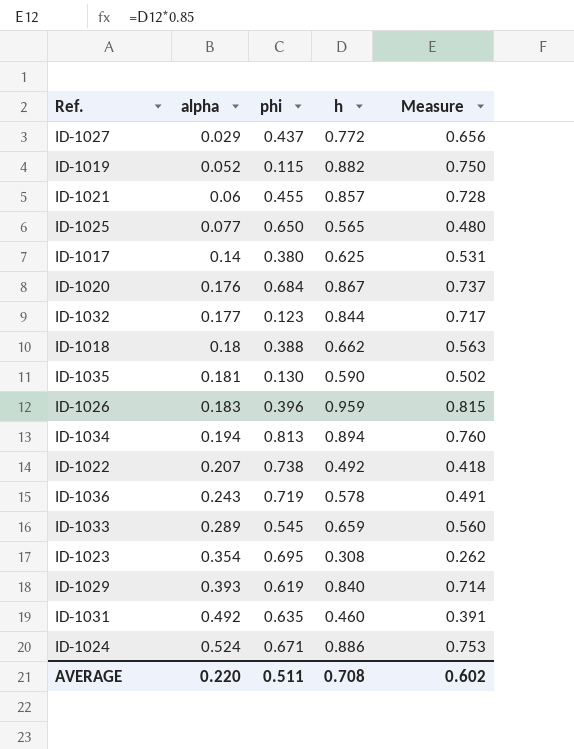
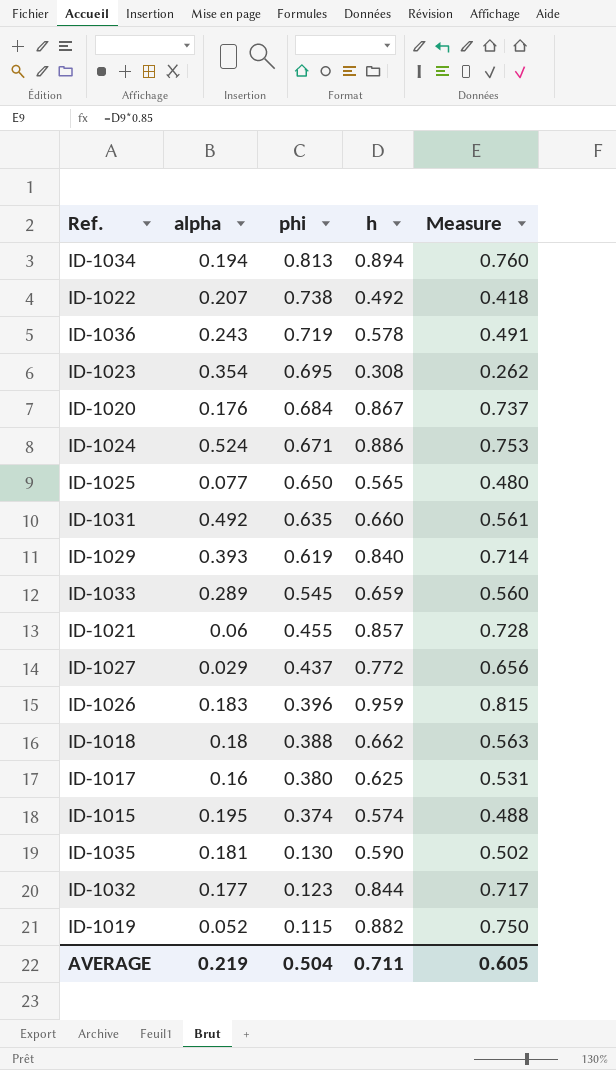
row order: alpha ascending -> phi descending
ID-1031 | h: 0.460 -> 0.660
ID-1031 | Measure: 0.391 -> 0.561
ID-1017 | alpha: 0.14 -> 0.16
row ID-1015: none -> 0.195 | 0.374 | 0.574 | 0.488
AVERAGE | alpha: 0.220 -> 0.219
AVERAGE | phi: 0.511 -> 0.504
AVERAGE | h: 0.708 -> 0.711
AVERAGE | Measure: 0.602 -> 0.605

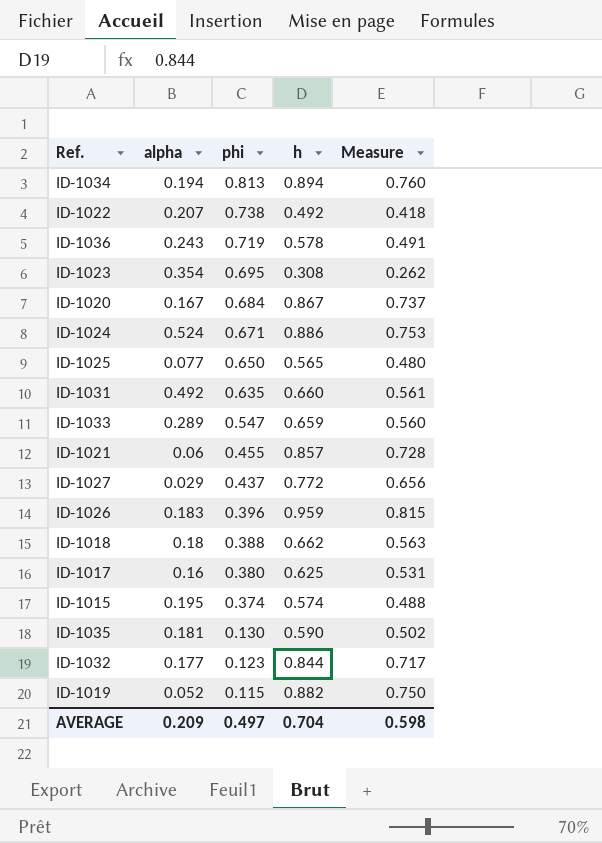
row ID-1029: 0.393 | 0.619 | 0.840 | 0.714 -> none
ID-1020 | alpha: 0.176 -> 0.167
ID-1033 | phi: 0.545 -> 0.547
AVERAGE | alpha: 0.219 -> 0.209
AVERAGE | phi: 0.504 -> 0.497
AVERAGE | h: 0.711 -> 0.704
AVERAGE | Measure: 0.605 -> 0.598

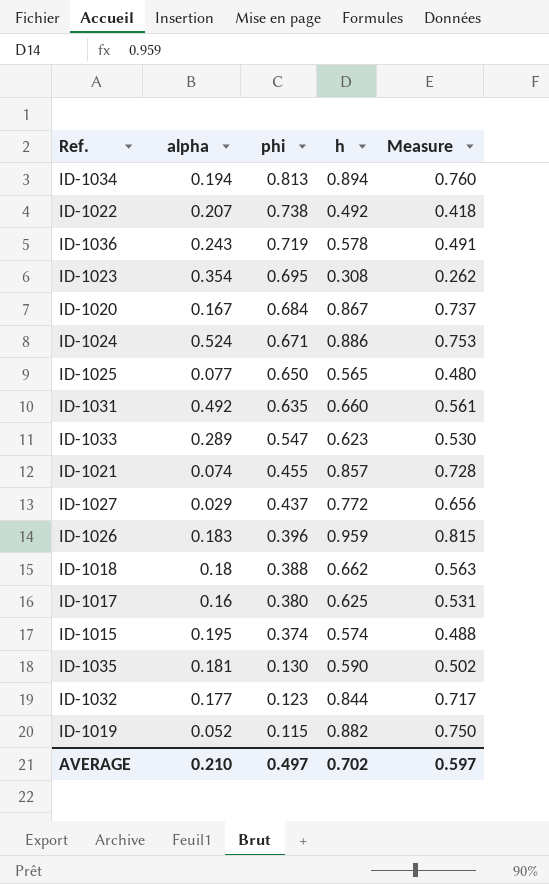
ID-1033 | h: 0.659 -> 0.623
ID-1033 | Measure: 0.560 -> 0.530
ID-1021 | alpha: 0.06 -> 0.074
AVERAGE | alpha: 0.209 -> 0.210
AVERAGE | h: 0.704 -> 0.702
AVERAGE | Measure: 0.598 -> 0.597

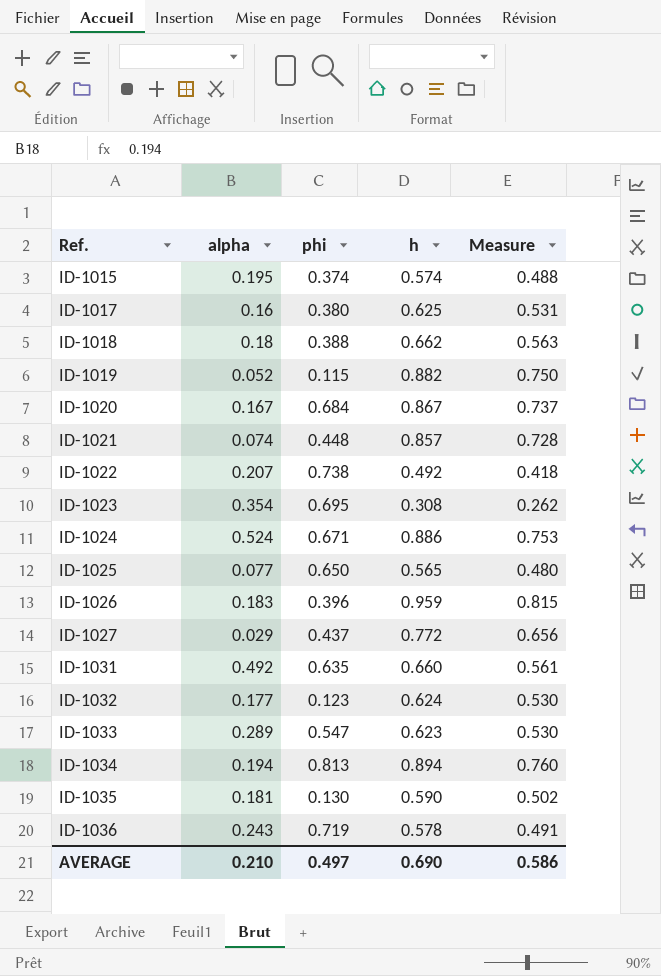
row order: phi descending -> Ref. ascending
ID-1021 | phi: 0.455 -> 0.448
ID-1032 | h: 0.844 -> 0.624
ID-1032 | Measure: 0.717 -> 0.530
AVERAGE | h: 0.702 -> 0.690
AVERAGE | Measure: 0.597 -> 0.586

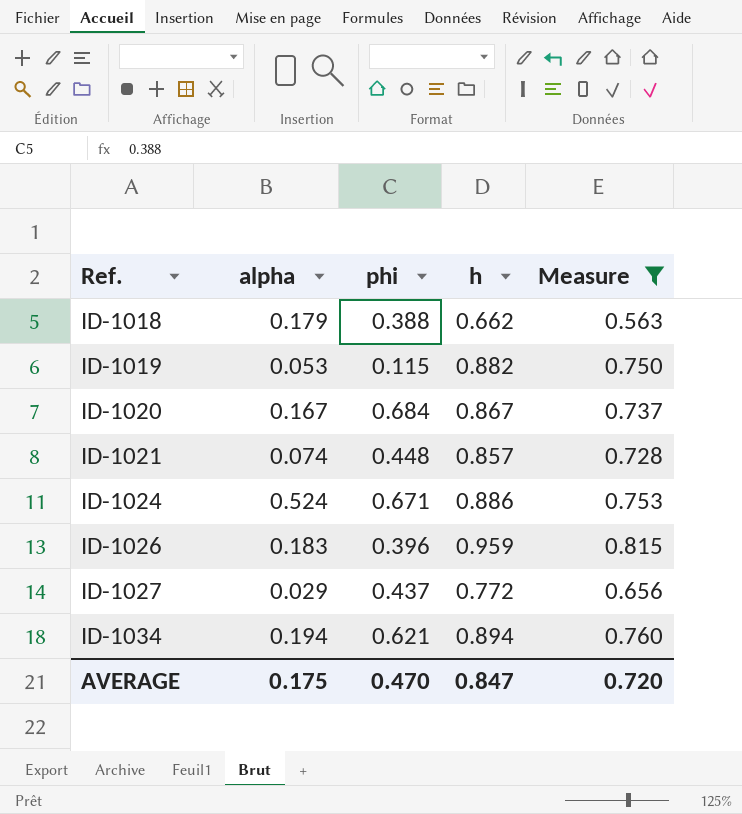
filter: none -> Measure >= 0.563
ID-1018 | alpha: 0.18 -> 0.179
ID-1019 | alpha: 0.052 -> 0.053
ID-1034 | phi: 0.813 -> 0.621
AVERAGE | alpha: 0.210 -> 0.175
AVERAGE | phi: 0.497 -> 0.470
AVERAGE | h: 0.690 -> 0.847
AVERAGE | Measure: 0.586 -> 0.720

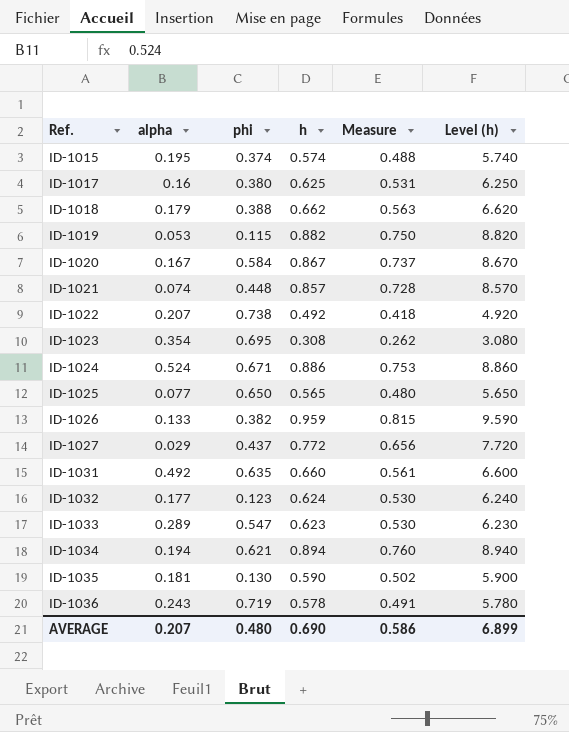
filter: Measure >= 0.563 -> none
column Level (h) | formula: none -> [h] * 10
ID-1020 | phi: 0.684 -> 0.584
ID-1026 | alpha: 0.183 -> 0.133
ID-1026 | phi: 0.396 -> 0.382
AVERAGE | alpha: 0.175 -> 0.207
AVERAGE | phi: 0.470 -> 0.480
AVERAGE | h: 0.847 -> 0.690
AVERAGE | Measure: 0.720 -> 0.586

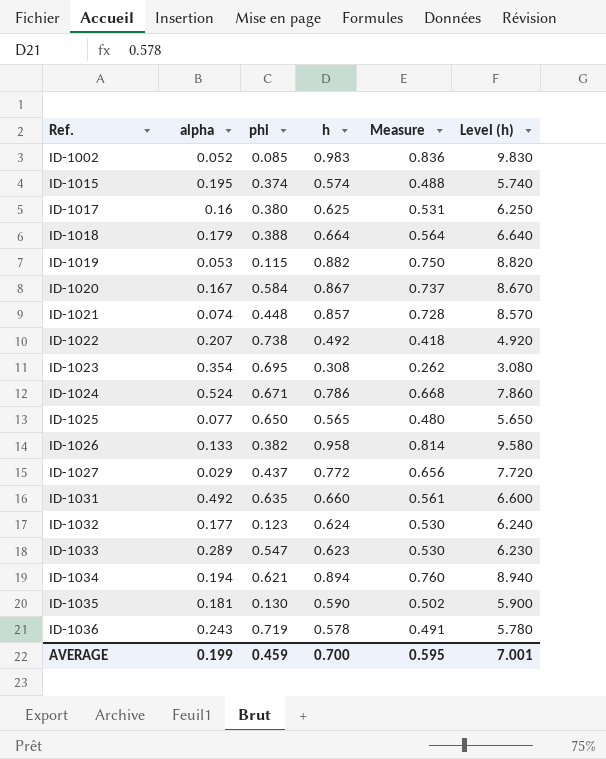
row ID-1002: none -> 0.052 | 0.085 | 0.983 | 0.836 | 9.830
ID-1018 | h: 0.662 -> 0.664
ID-1018 | Measure: 0.563 -> 0.564
ID-1018 | Level (h): 6.620 -> 6.640
ID-1024 | h: 0.886 -> 0.786
ID-1024 | Measure: 0.753 -> 0.668
ID-1024 | Level (h): 8.860 -> 7.860
ID-1026 | h: 0.959 -> 0.958
ID-1026 | Measure: 0.815 -> 0.814
ID-1026 | Level (h): 9.590 -> 9.580
AVERAGE | alpha: 0.207 -> 0.199
AVERAGE | phi: 0.480 -> 0.459
AVERAGE | h: 0.690 -> 0.700
AVERAGE | Measure: 0.586 -> 0.595
AVERAGE | Level (h): 6.899 -> 7.001

